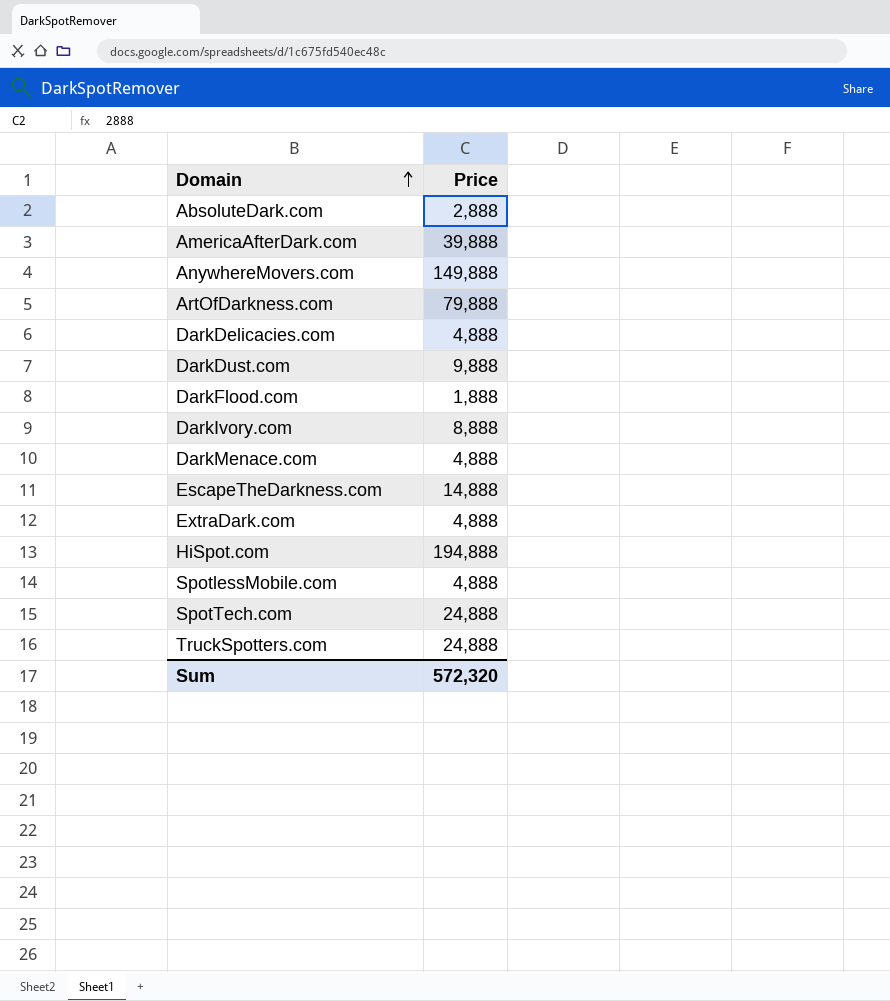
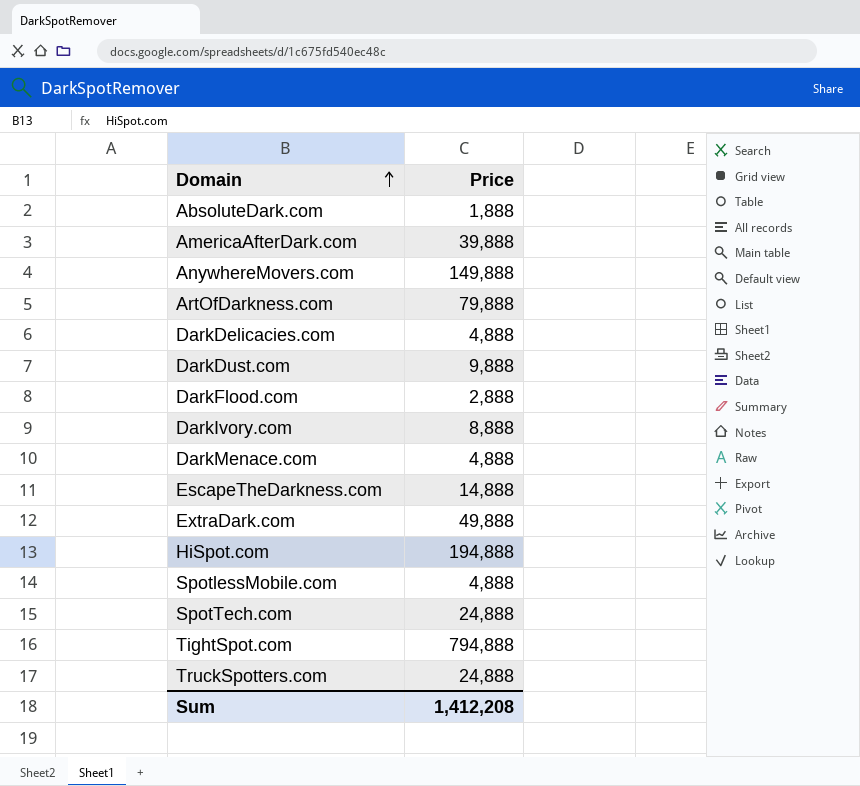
AbsoluteDark.com | Price: 2,888 -> 1,888
DarkFlood.com | Price: 1,888 -> 2,888
ExtraDark.com | Price: 4,888 -> 49,888
row TightSpot.com: none -> 794,888
Sum | Price: 572,320 -> 1,412,208

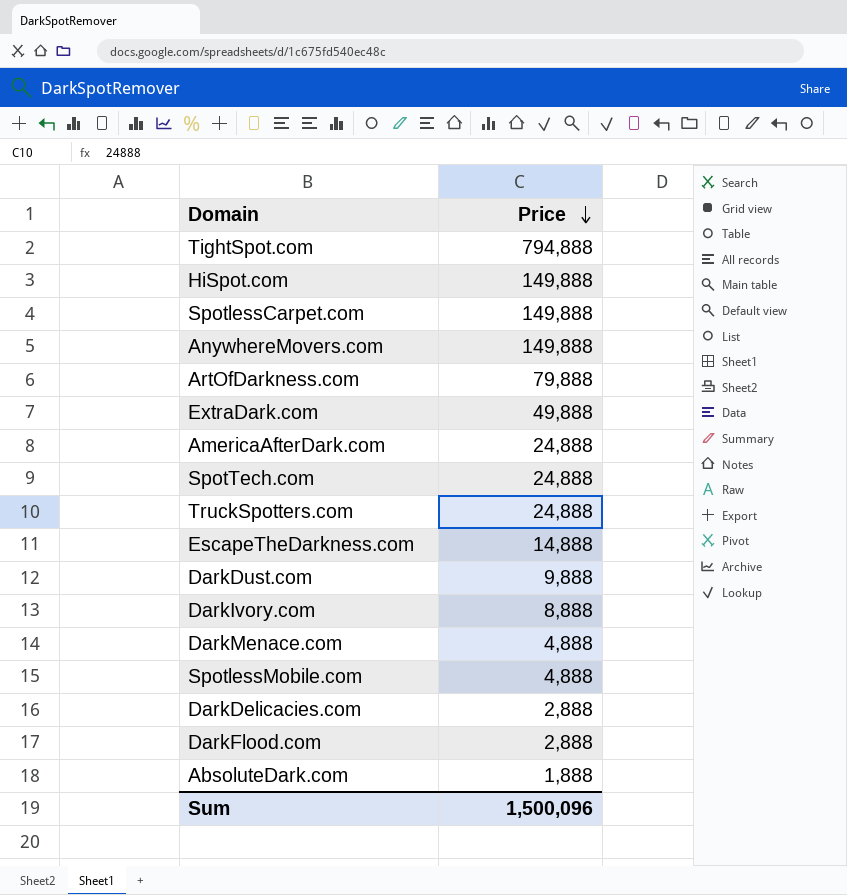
row order: Domain ascending -> Price descending
HiSpot.com | Price: 194,888 -> 149,888
row SpotlessCarpet.com: none -> 149,888
AmericaAfterDark.com | Price: 39,888 -> 24,888
DarkDelicacies.com | Price: 4,888 -> 2,888
Sum | Price: 1,412,208 -> 1,500,096

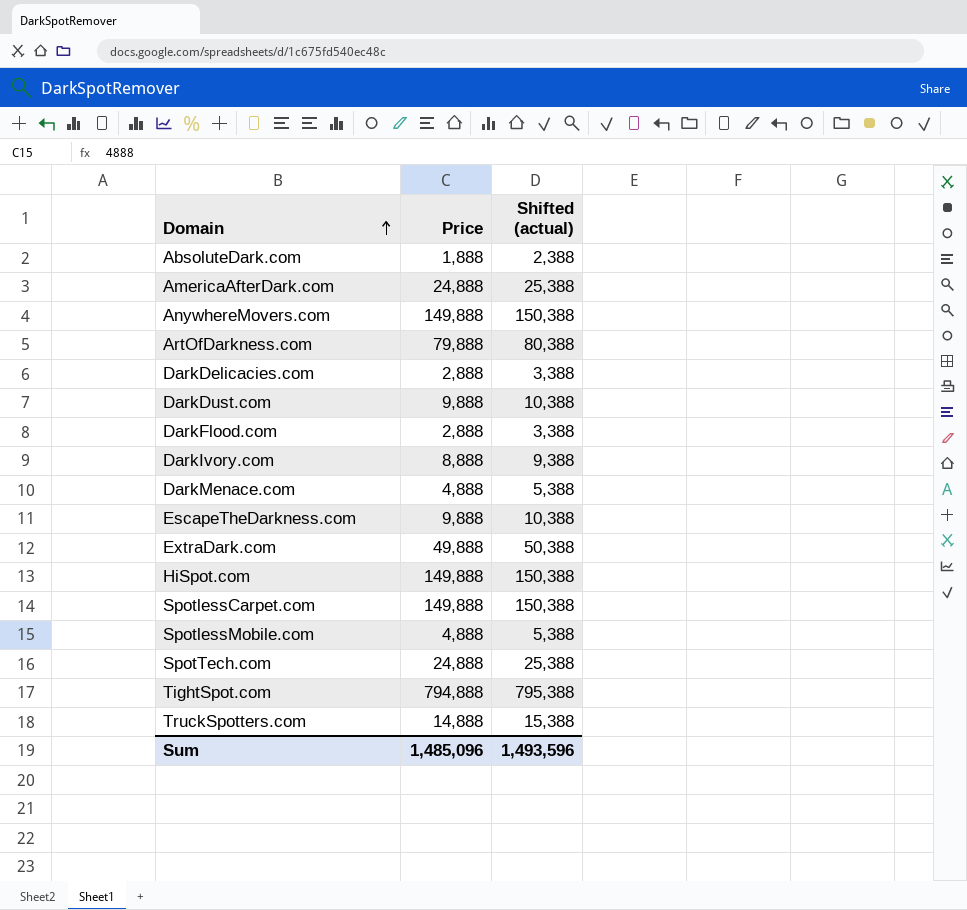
row order: Price descending -> Domain ascending
column Shifted (actual) | formula: none -> [Price] + 500
EscapeTheDarkness.com | Price: 14,888 -> 9,888
TruckSpotters.com | Price: 24,888 -> 14,888
Sum | Price: 1,500,096 -> 1,485,096

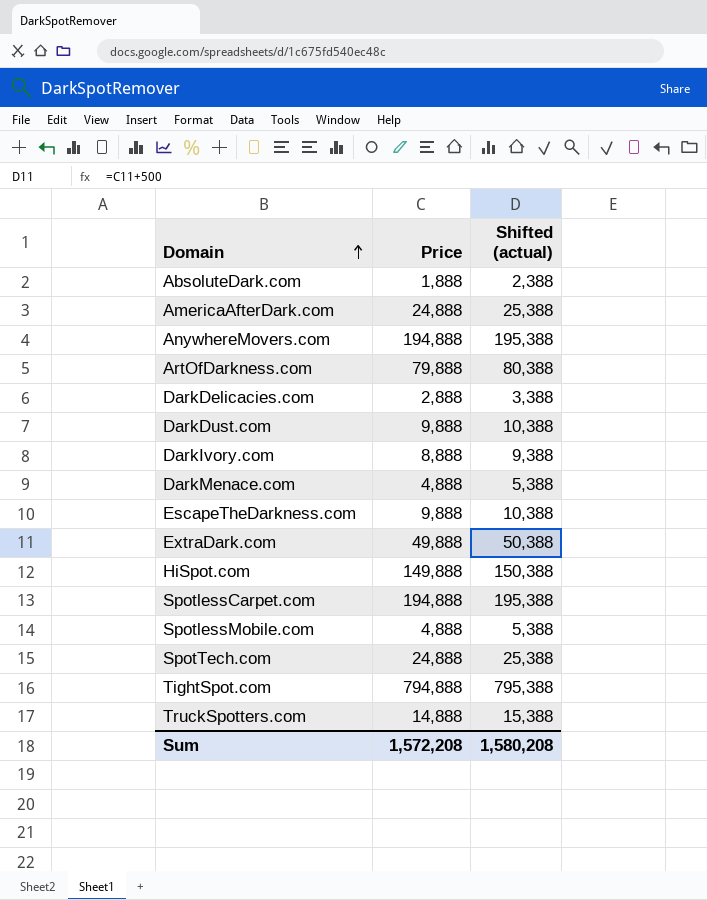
row DarkFlood.com: 2,888 | 3,388 -> none
AnywhereMovers.com | Price: 149,888 -> 194,888
AnywhereMovers.com | Shifted (actual): 150,388 -> 195,388
SpotlessCarpet.com | Price: 149,888 -> 194,888
SpotlessCarpet.com | Shifted (actual): 150,388 -> 195,388
Sum | Price: 1,485,096 -> 1,572,208
Sum | Shifted (actual): 1,493,596 -> 1,580,208

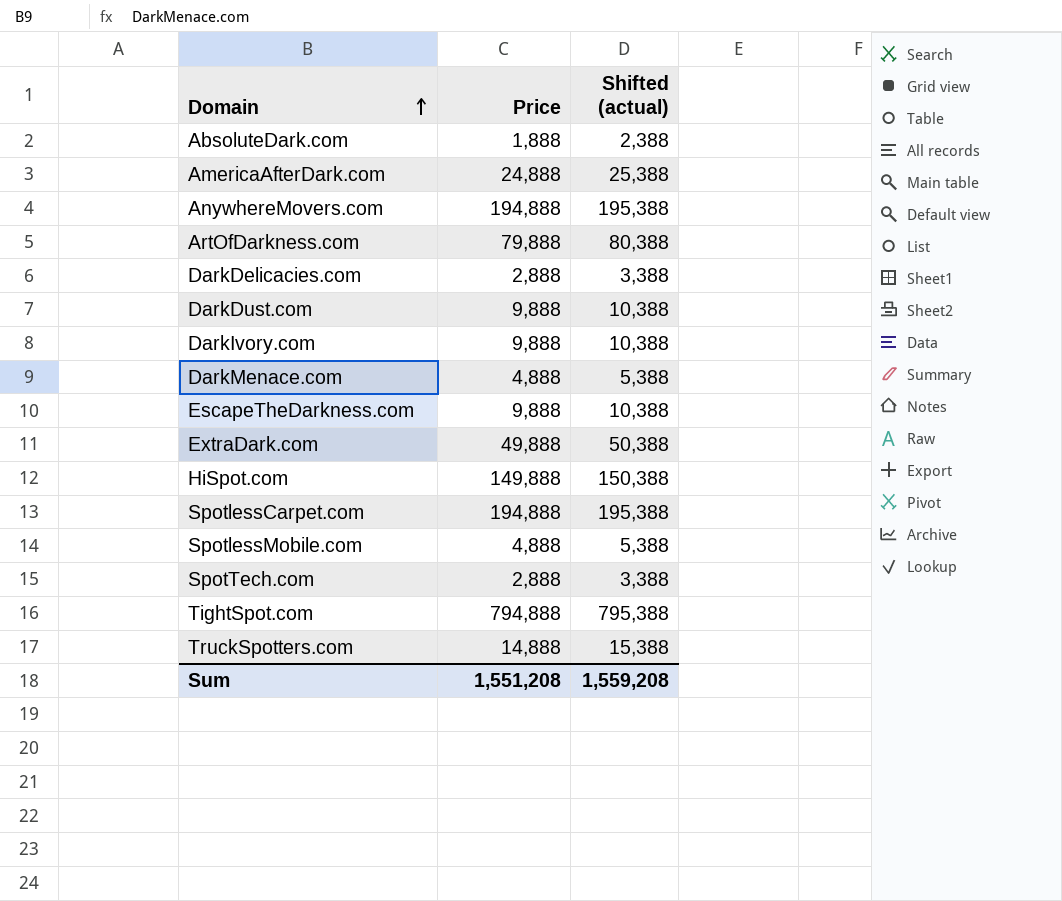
DarkIvory.com | Price: 8,888 -> 9,888
DarkIvory.com | Shifted (actual): 9,388 -> 10,388
SpotTech.com | Price: 24,888 -> 2,888
SpotTech.com | Shifted (actual): 25,388 -> 3,388
Sum | Price: 1,572,208 -> 1,551,208
Sum | Shifted (actual): 1,580,208 -> 1,559,208

